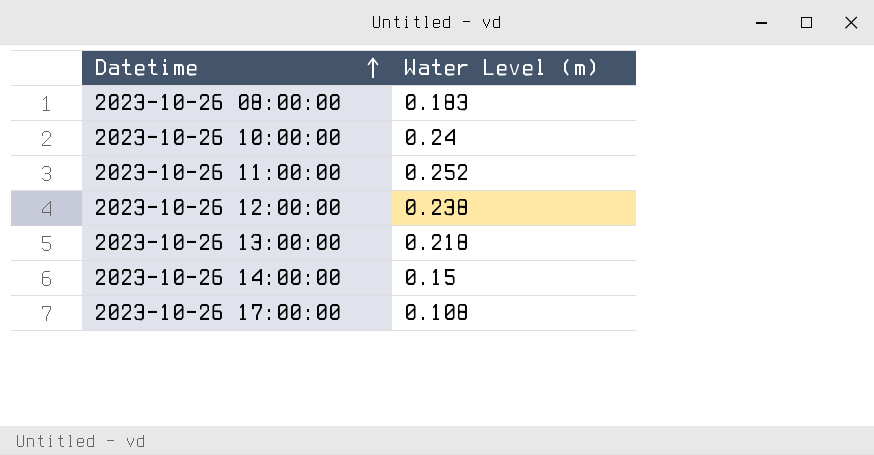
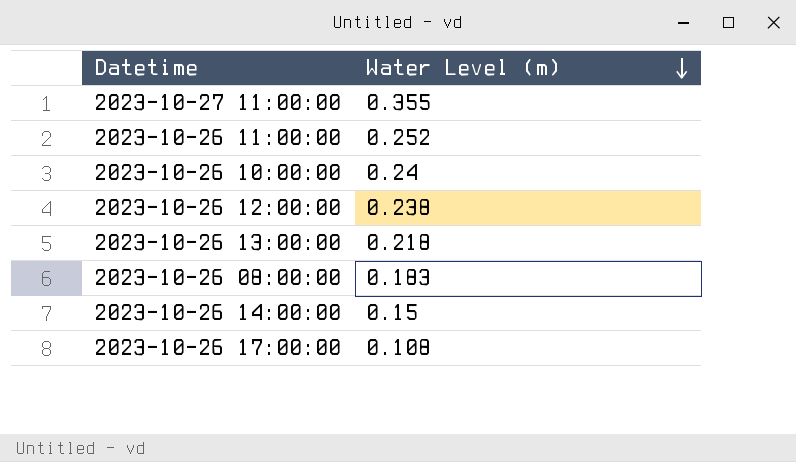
row order: Datetime ascending -> Water Level (m) descending
row 2023-10-27 11:00:00: none -> 0.355

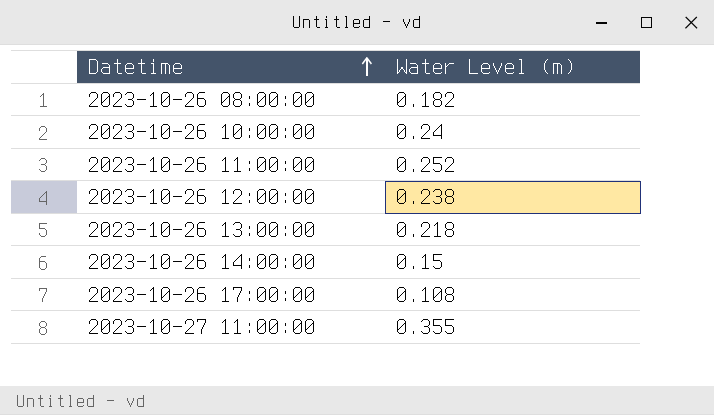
row order: Water Level (m) descending -> Datetime ascending
2023-10-26 08:00:00 | Water Level (m): 0.183 -> 0.182

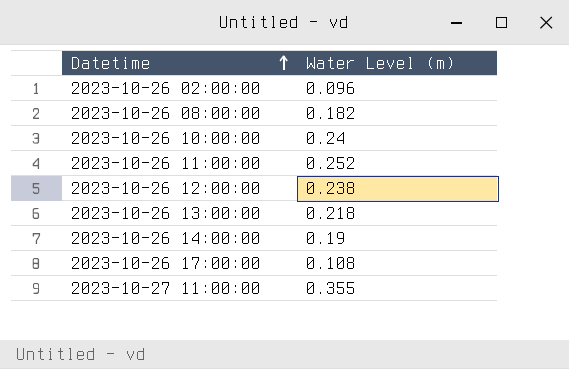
row 2023-10-26 02:00:00: none -> 0.096
2023-10-26 14:00:00 | Water Level (m): 0.15 -> 0.19

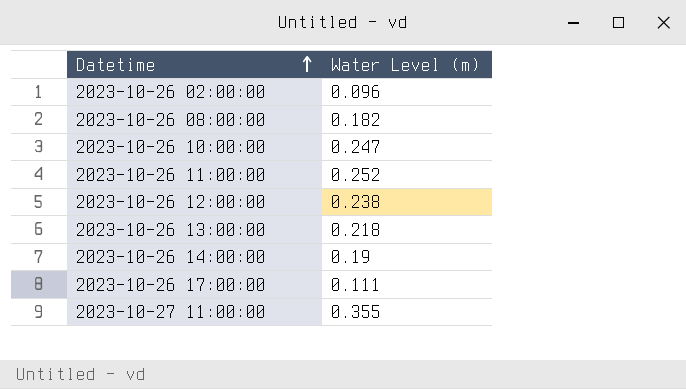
2023-10-26 10:00:00 | Water Level (m): 0.24 -> 0.247
2023-10-26 17:00:00 | Water Level (m): 0.108 -> 0.111

